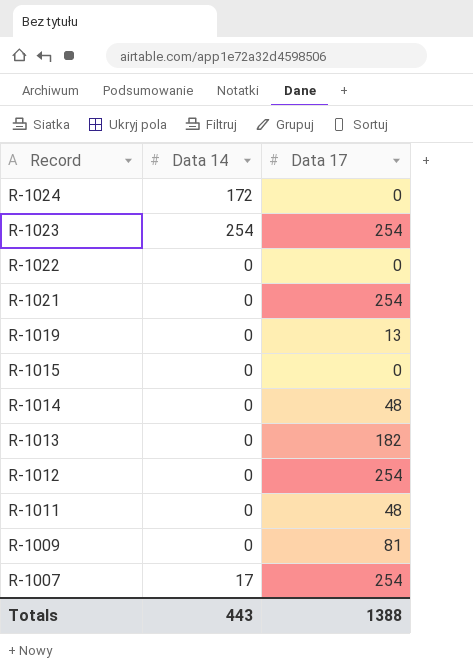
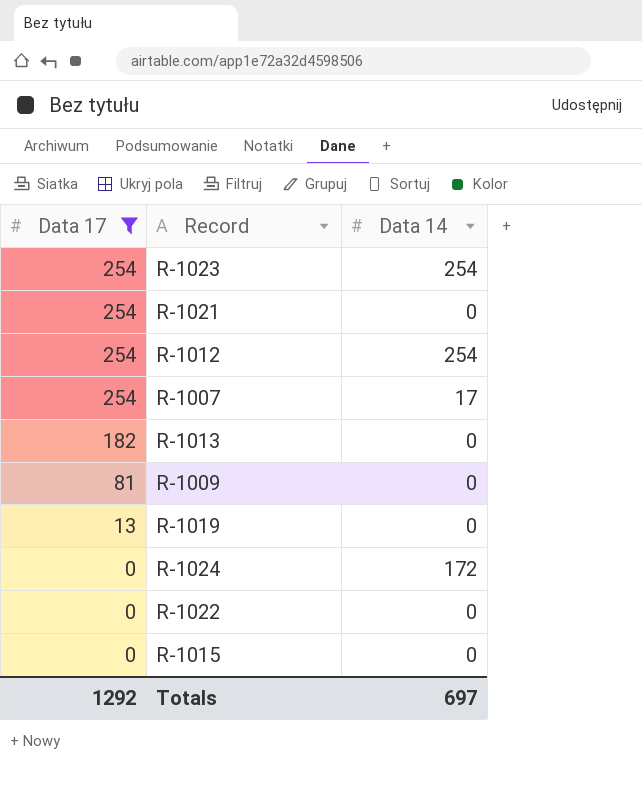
filter: none -> Data 17 != 48
row order: Record descending -> Data 17 descending
column Data 17 | position: 3 -> 1
R-1012 | Data 14: 0 -> 254
Totals | Data 17: 1388 -> 1292
Totals | Data 14: 443 -> 697

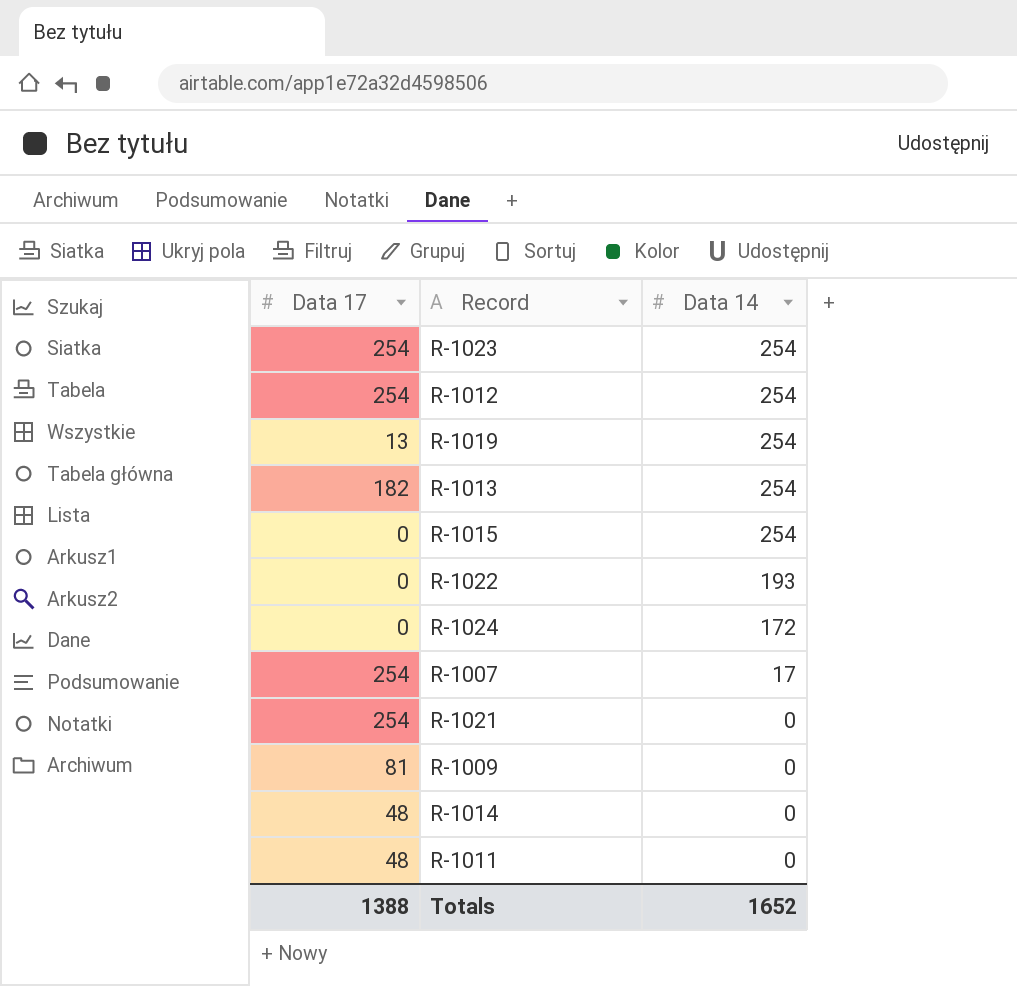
filter: Data 17 != 48 -> none
row order: Data 17 descending -> Data 14 descending
R-1019 | Data 14: 0 -> 254
R-1013 | Data 14: 0 -> 254
R-1015 | Data 14: 0 -> 254
R-1022 | Data 14: 0 -> 193
Totals | Data 17: 1292 -> 1388
Totals | Data 14: 697 -> 1652

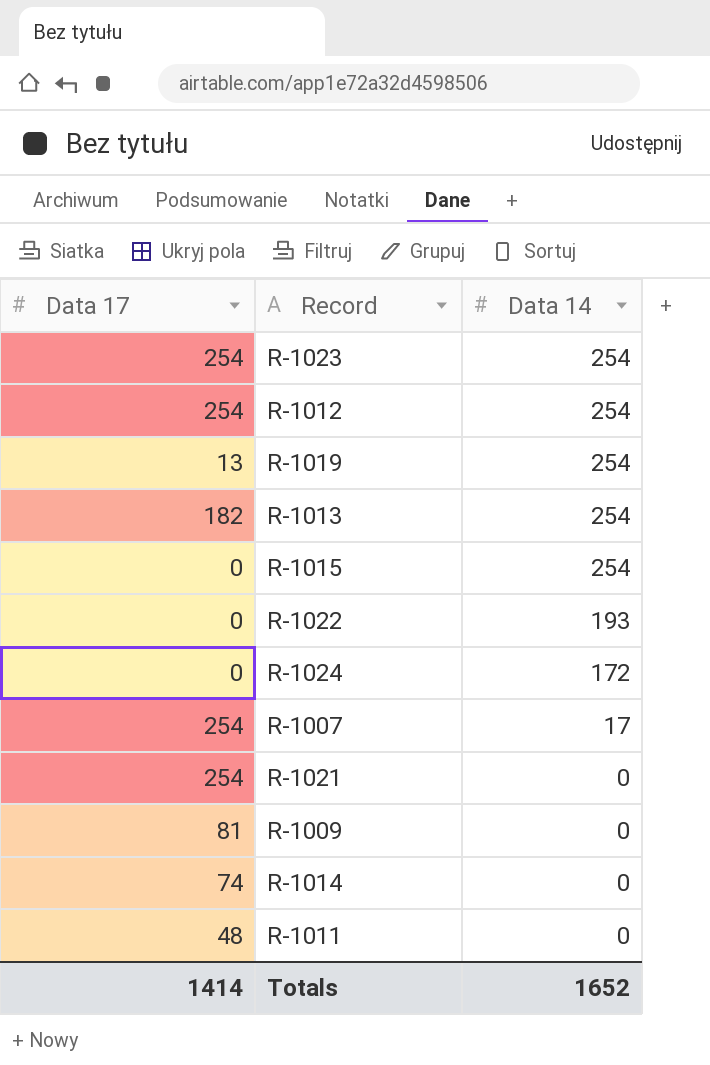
R-1014 | Data 17: 48 -> 74
Totals | Data 17: 1388 -> 1414

